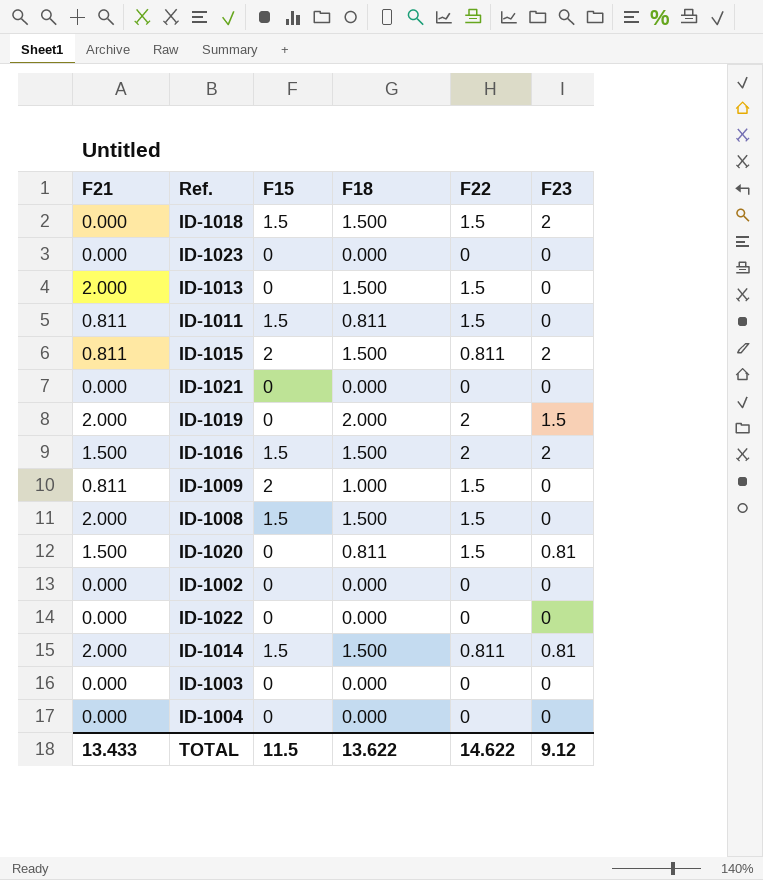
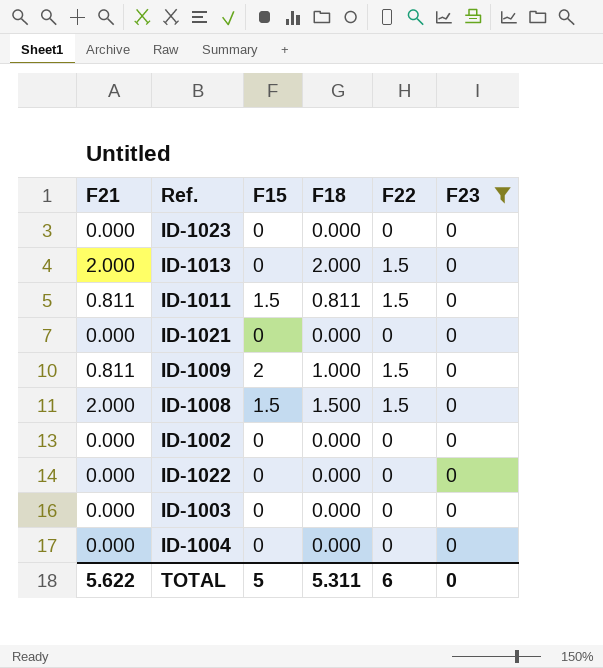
filter: none -> F23 = 0
ID-1013 | F18: 1.500 -> 2.000
TOTAL | F21: 13.433 -> 5.622
TOTAL | F15: 11.5 -> 5
TOTAL | F18: 13.622 -> 5.311
TOTAL | F22: 14.622 -> 6
TOTAL | F23: 9.12 -> 0

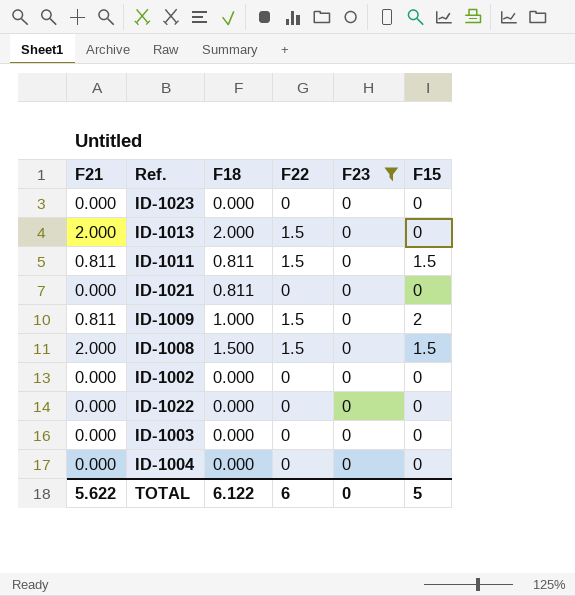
column F15 | position: 3 -> 6
ID-1021 | F18: 0.000 -> 0.811
TOTAL | F18: 5.311 -> 6.122

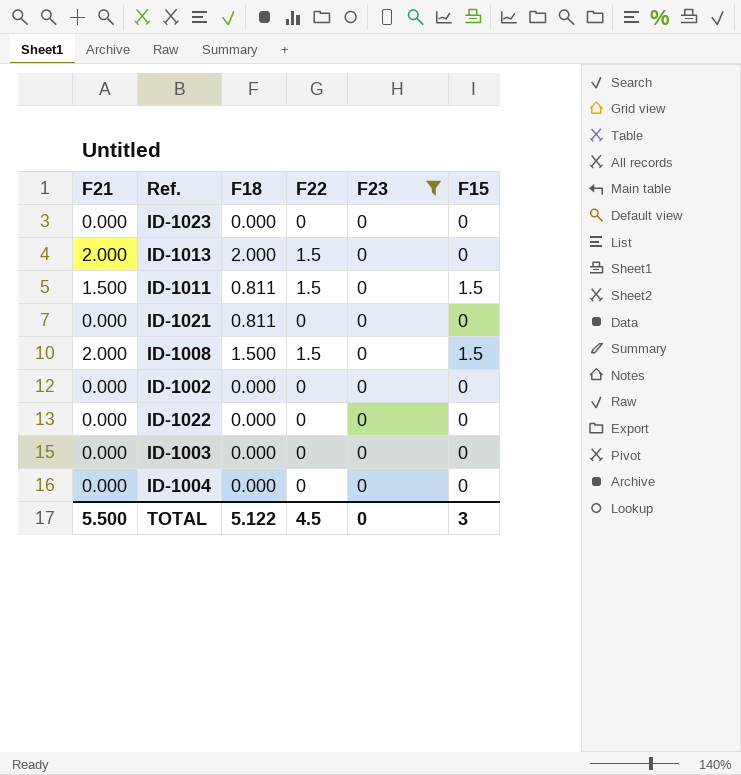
row ID-1009: 0.811 | 1.000 | 1.5 | 0 | 2 -> none
ID-1011 | F21: 0.811 -> 1.500
TOTAL | F21: 5.622 -> 5.500
TOTAL | F18: 6.122 -> 5.122
TOTAL | F22: 6 -> 4.5
TOTAL | F15: 5 -> 3

